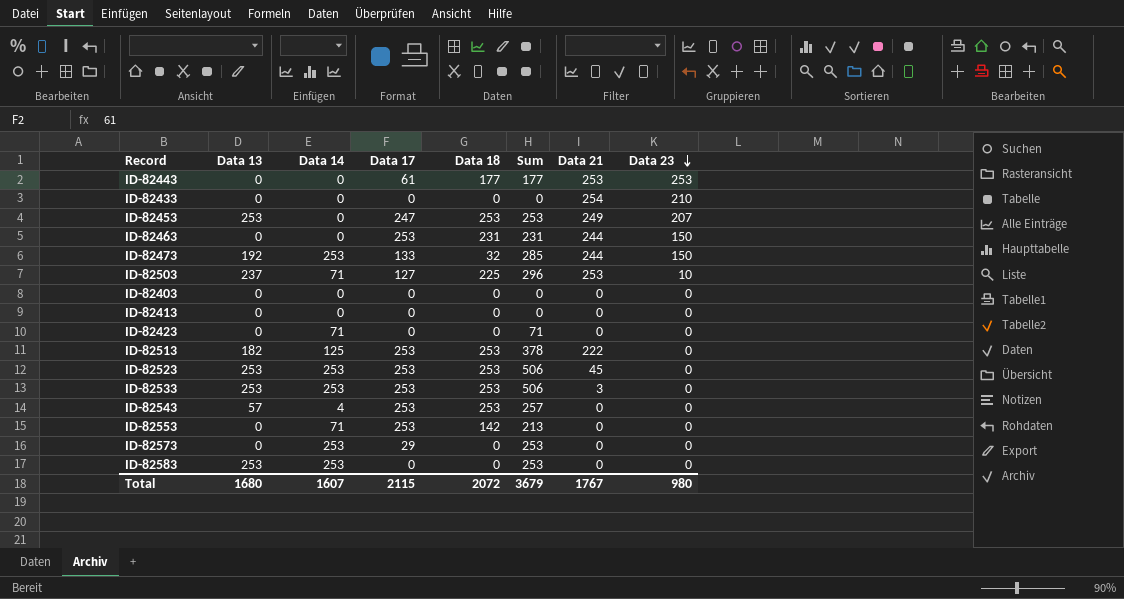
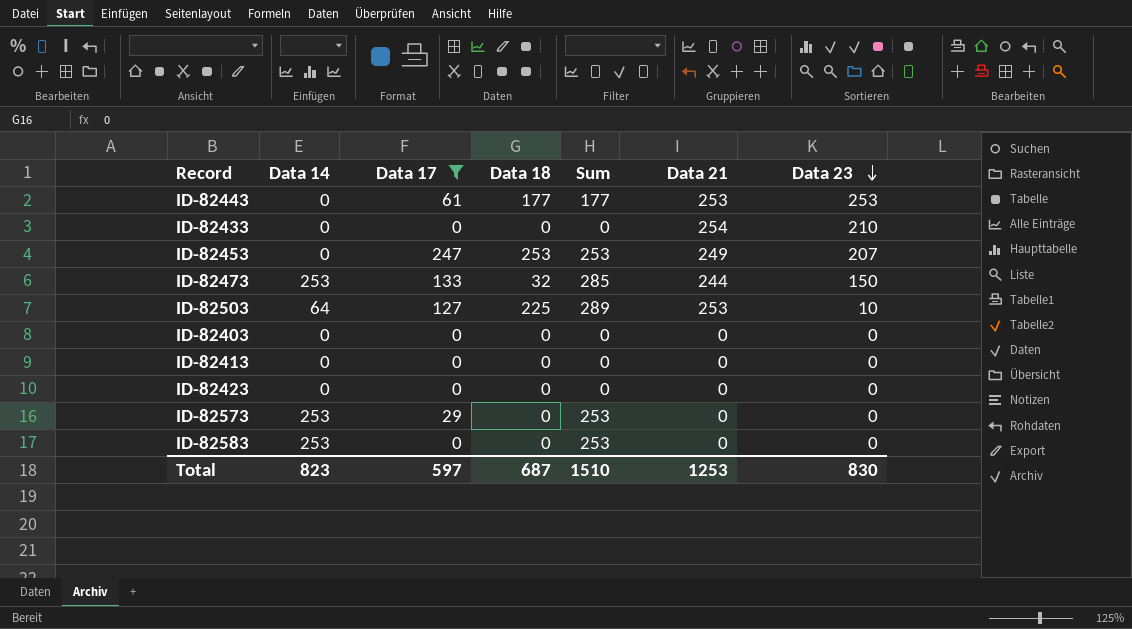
filter: none -> Data 17 != 253
column Data 13 | position: 2 -> none
ID-82503 | Data 14: 71 -> 64
ID-82503 | Sum: 296 -> 289
ID-82423 | Data 14: 71 -> 0
ID-82423 | Sum: 71 -> 0
Total | Data 14: 1607 -> 823
Total | Data 17: 2115 -> 597
Total | Data 18: 2072 -> 687
Total | Sum: 3679 -> 1510
Total | Data 21: 1767 -> 1253
Total | Data 23: 980 -> 830

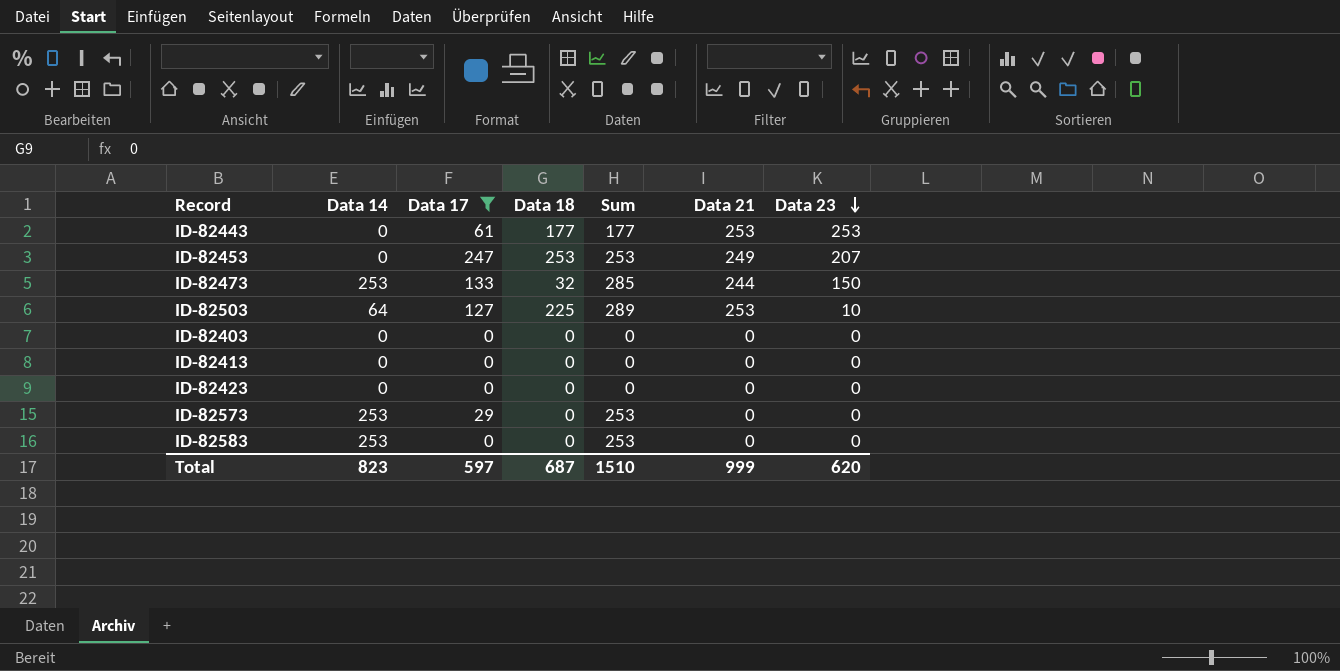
row ID-82433: 0 | 0 | 0 | 0 | 254 | 210 -> none
Total | Data 21: 1253 -> 999
Total | Data 23: 830 -> 620

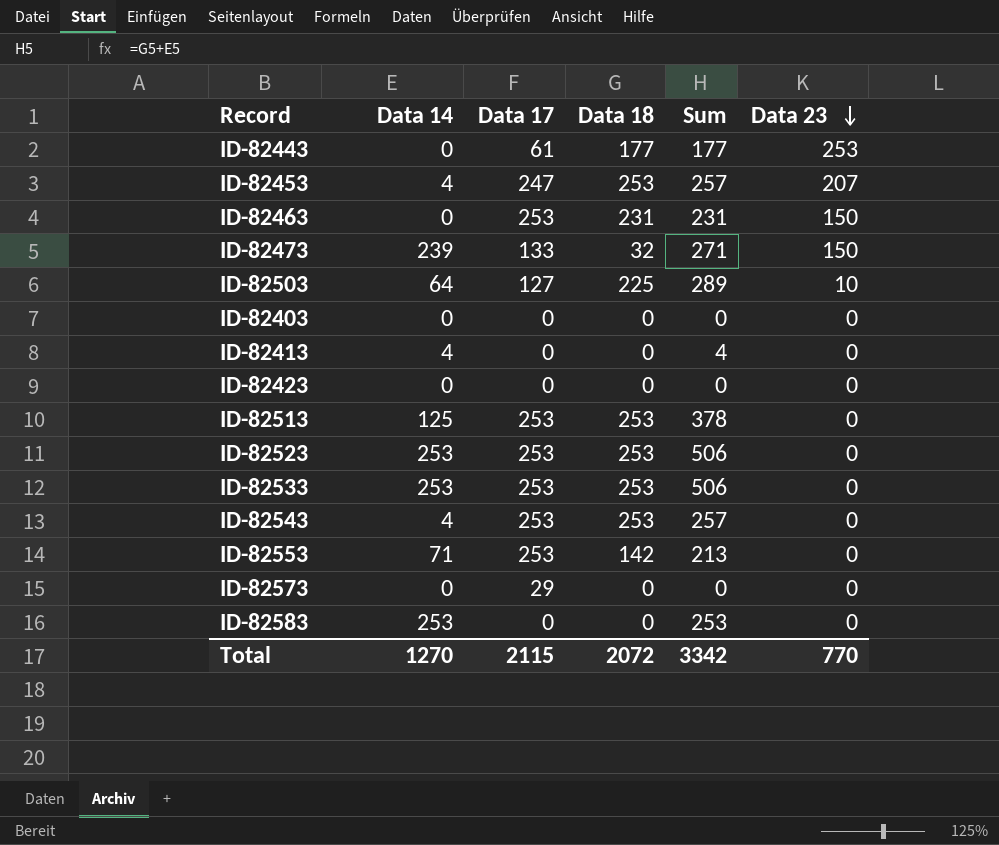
filter: Data 17 != 253 -> none
column Data 21 | position: 6 -> none
ID-82453 | Data 14: 0 -> 4
ID-82453 | Sum: 253 -> 257
ID-82473 | Data 14: 253 -> 239
ID-82473 | Sum: 285 -> 271
ID-82413 | Data 14: 0 -> 4
ID-82413 | Sum: 0 -> 4
ID-82573 | Data 14: 253 -> 0
ID-82573 | Sum: 253 -> 0
Total | Data 14: 823 -> 1270
Total | Data 17: 597 -> 2115
Total | Data 18: 687 -> 2072
Total | Sum: 1510 -> 3342
Total | Data 23: 620 -> 770

